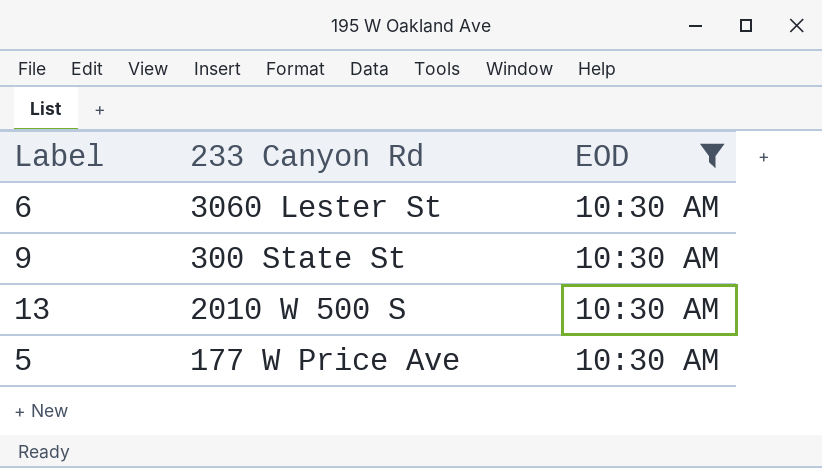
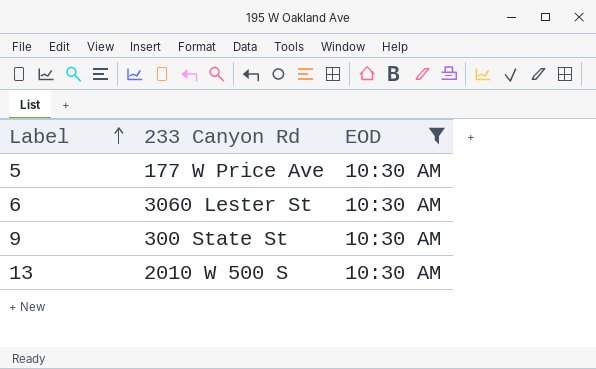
row order: none -> Label ascending

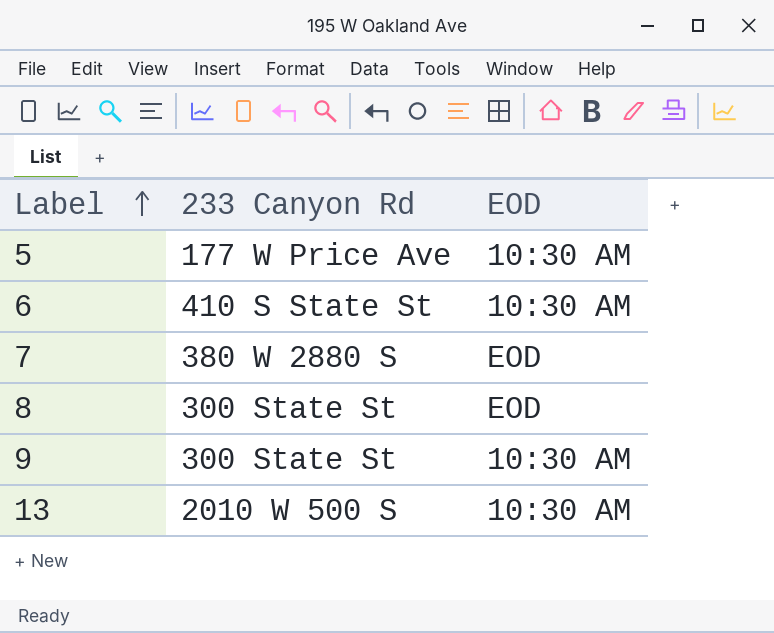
filter: EOD = 10:30 AM -> none
6 | 233 Canyon Rd: 3060 Lester St -> 410 S State St

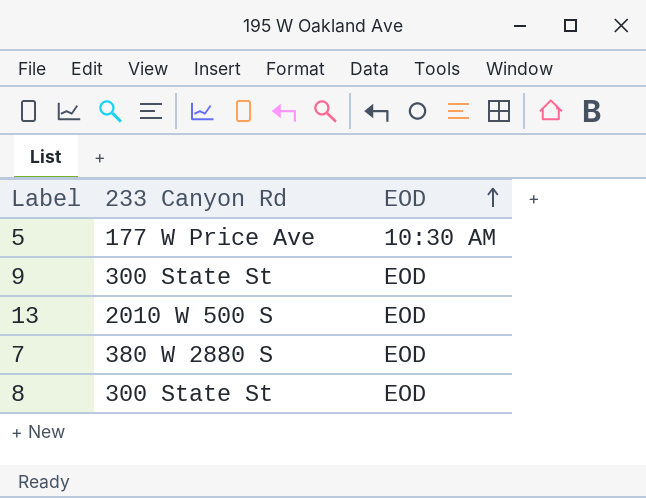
row order: Label ascending -> EOD ascending
row 6: 410 S State St | 10:30 AM -> none
9 | EOD: 10:30 AM -> EOD
13 | EOD: 10:30 AM -> EOD

